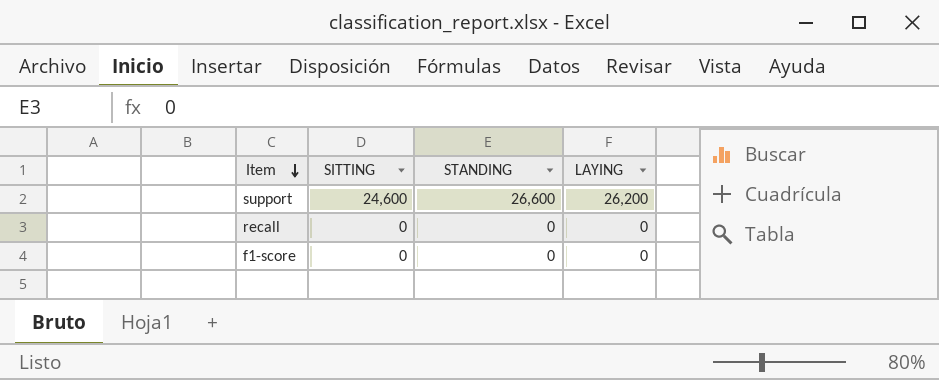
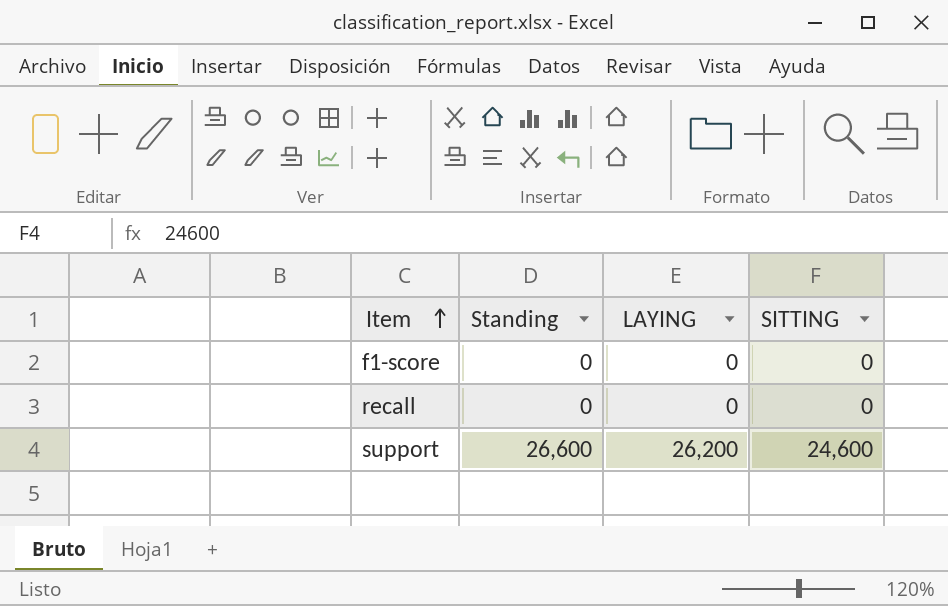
row order: Item descending -> Item ascending
column name: STANDING -> Standing
column SITTING | position: 2 -> 4

